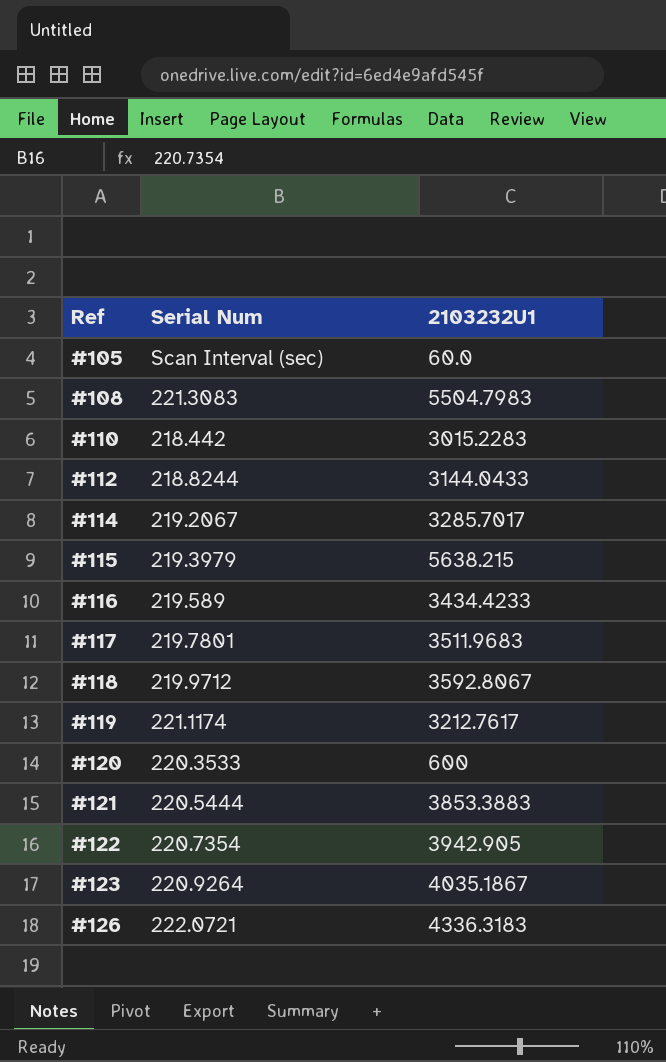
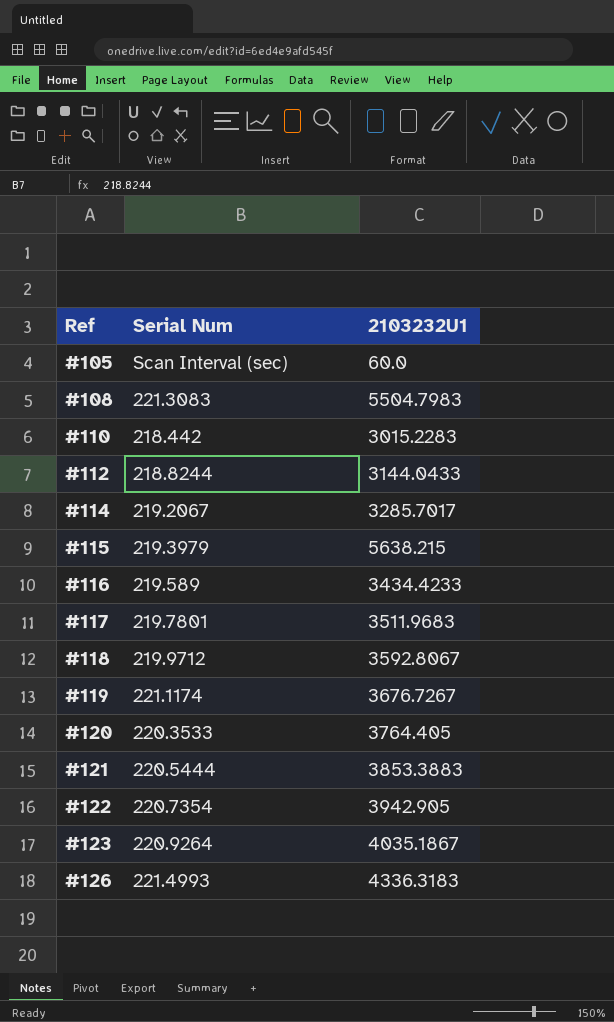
#119 | 2103232U1: 3212.7617 -> 3676.7267
#120 | 2103232U1: 600 -> 3764.405
#126 | Serial Num: 222.0721 -> 221.4993

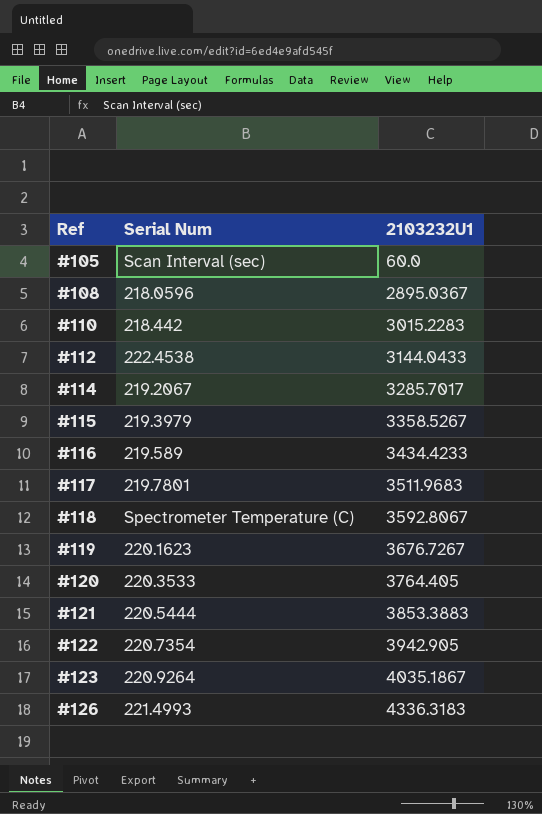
#108 | Serial Num: 221.3083 -> 218.0596
#108 | 2103232U1: 5504.7983 -> 2895.0367
#112 | Serial Num: 218.8244 -> 222.4538
#115 | 2103232U1: 5638.215 -> 3358.5267
#118 | Serial Num: 219.9712 -> Spectrometer Temperature (C)
#119 | Serial Num: 221.1174 -> 220.1623

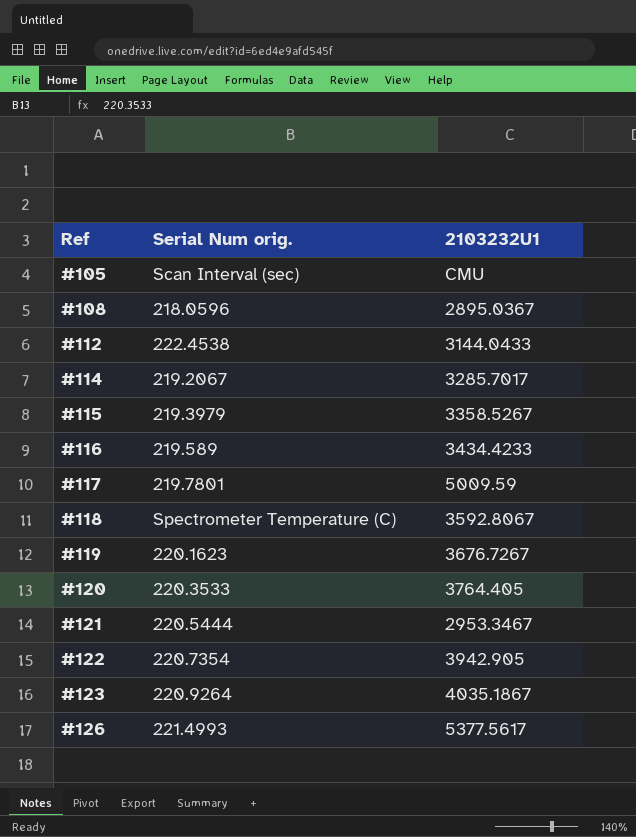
column name: Serial Num -> Serial Num orig.
row #110: 218.442 | 3015.2283 -> none
#105 | 2103232U1: 60.0 -> CMU
#117 | 2103232U1: 3511.9683 -> 5009.59
#121 | 2103232U1: 3853.3883 -> 2953.3467
#126 | 2103232U1: 4336.3183 -> 5377.5617

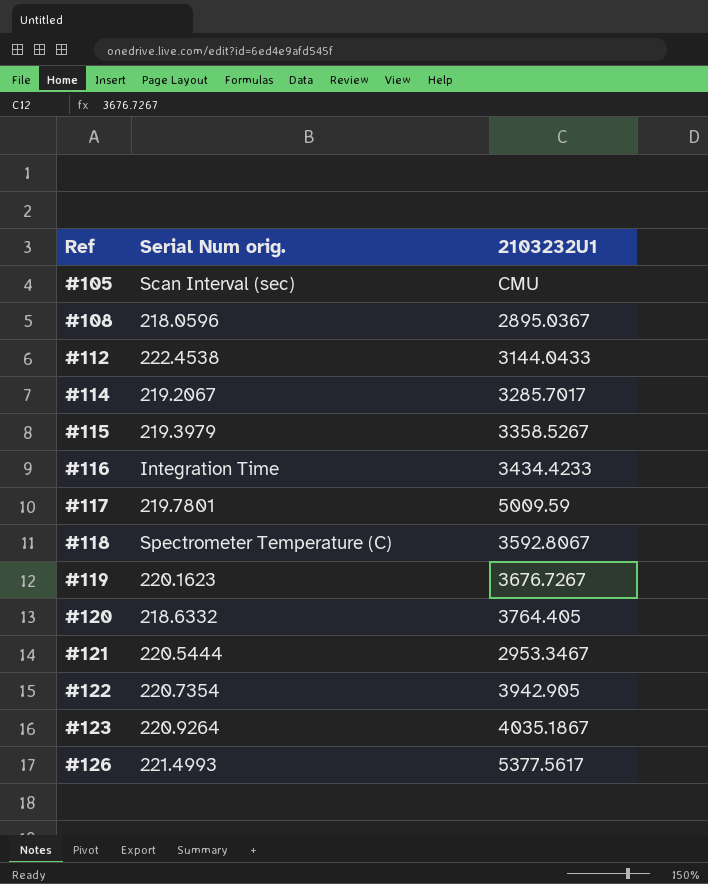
#116 | Serial Num orig.: 219.589 -> Integration Time
#120 | Serial Num orig.: 220.3533 -> 218.6332

